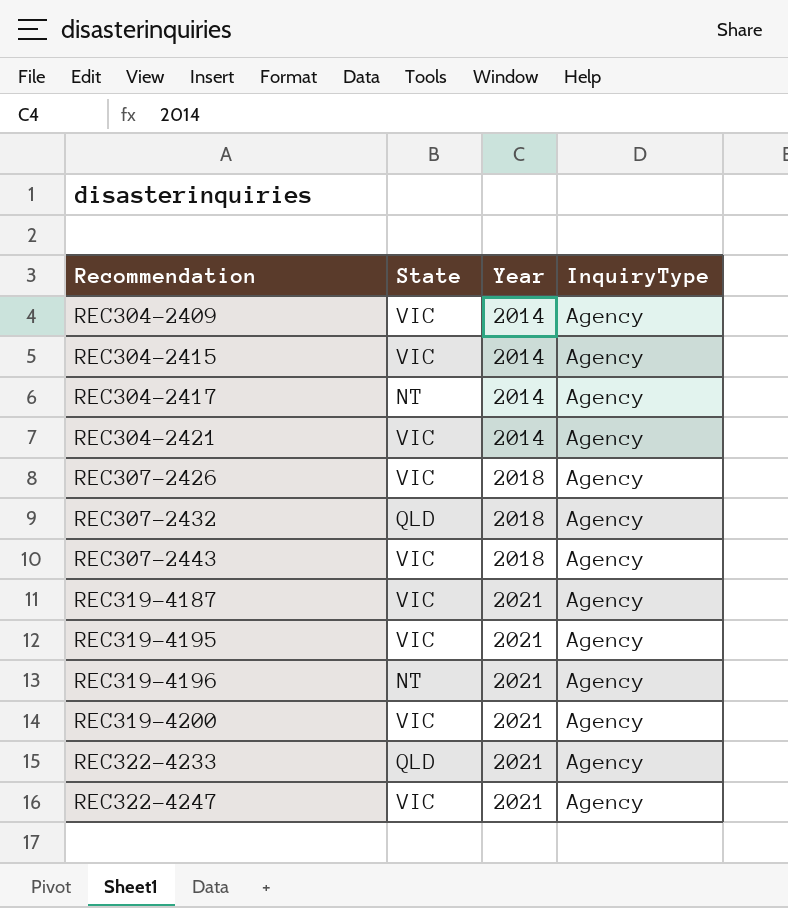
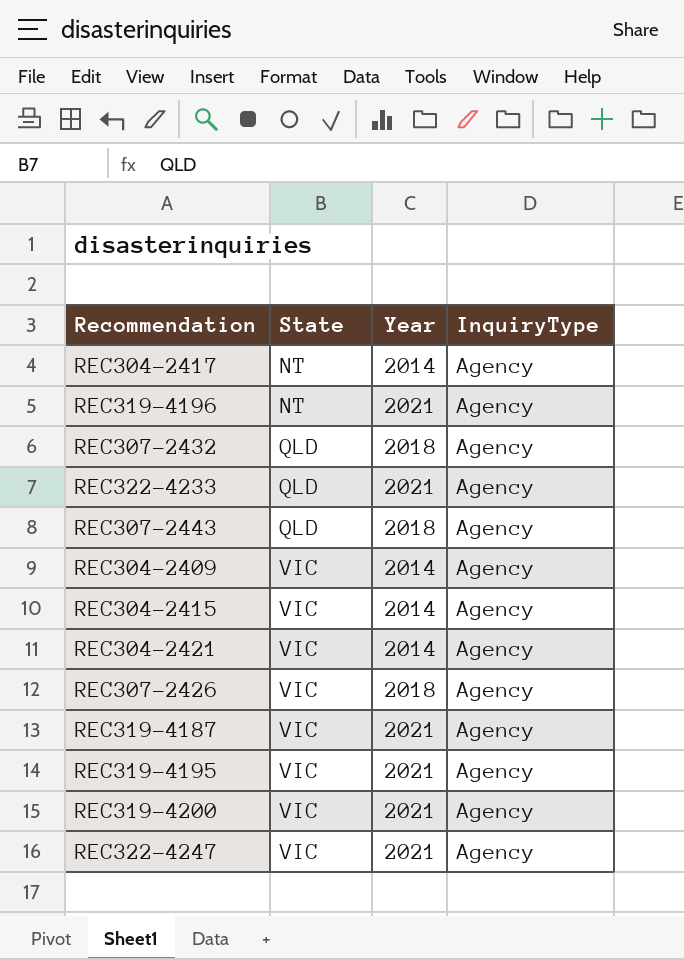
row order: Recommendation ascending -> State ascending
REC307-2443 | State: VIC -> QLD

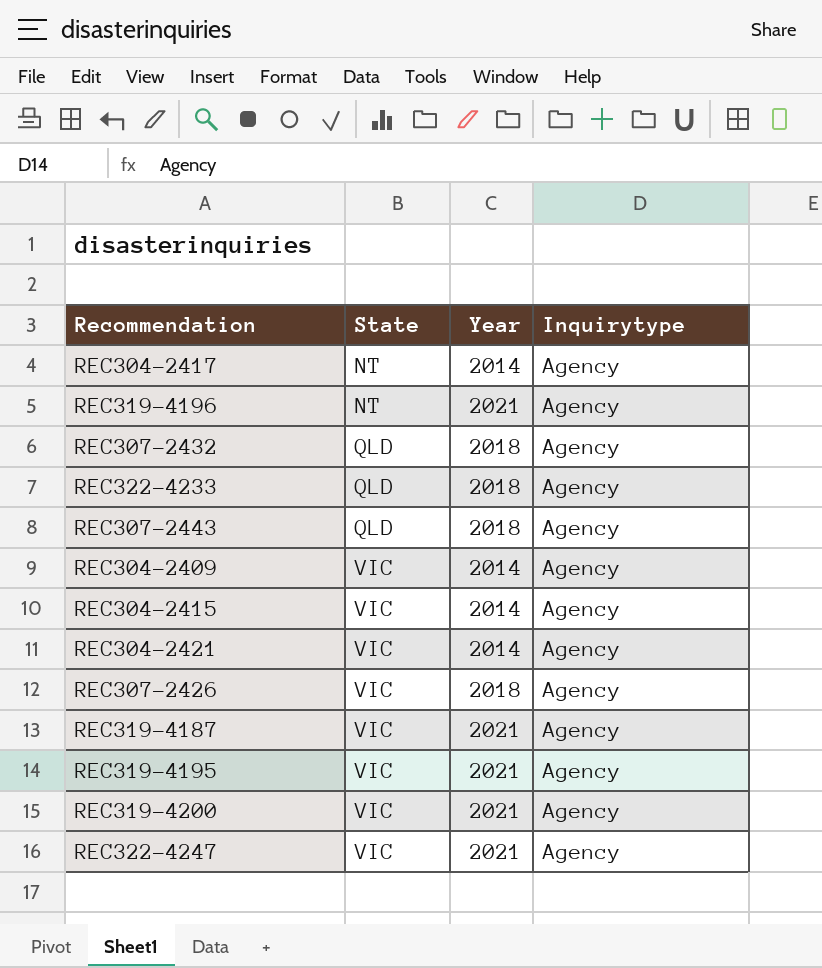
column name: InquiryType -> Inquirytype
REC322-4233 | Year: 2021 -> 2018

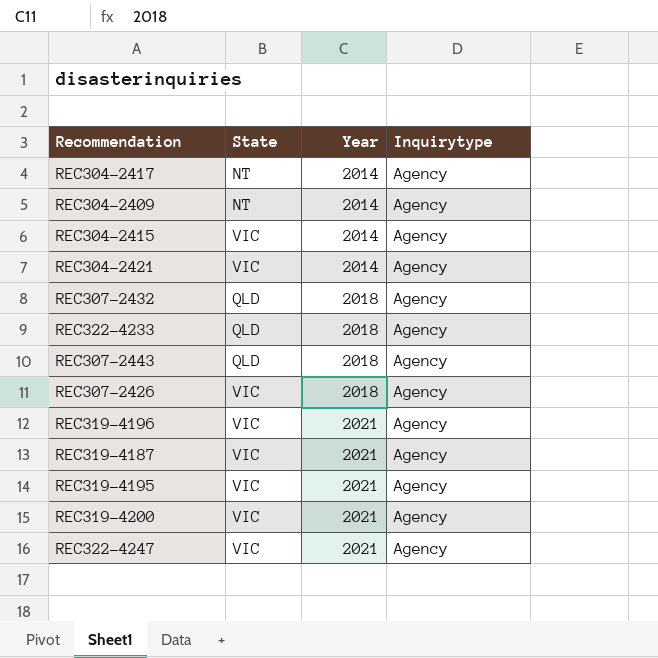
row order: State ascending -> Year ascending
REC304-2409 | State: VIC -> NT
REC319-4196 | State: NT -> VIC

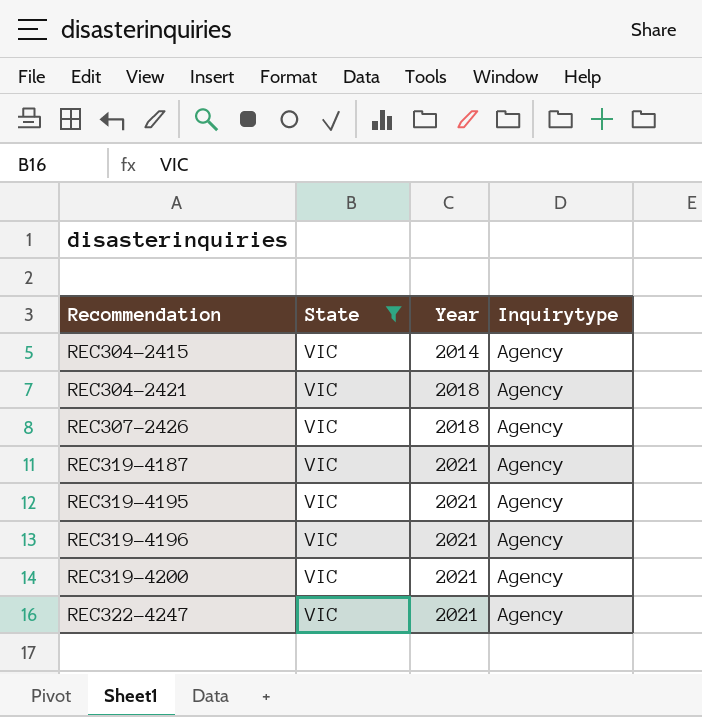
filter: none -> State = VIC
row order: Year ascending -> Recommendation ascending
REC304-2421 | Year: 2014 -> 2018

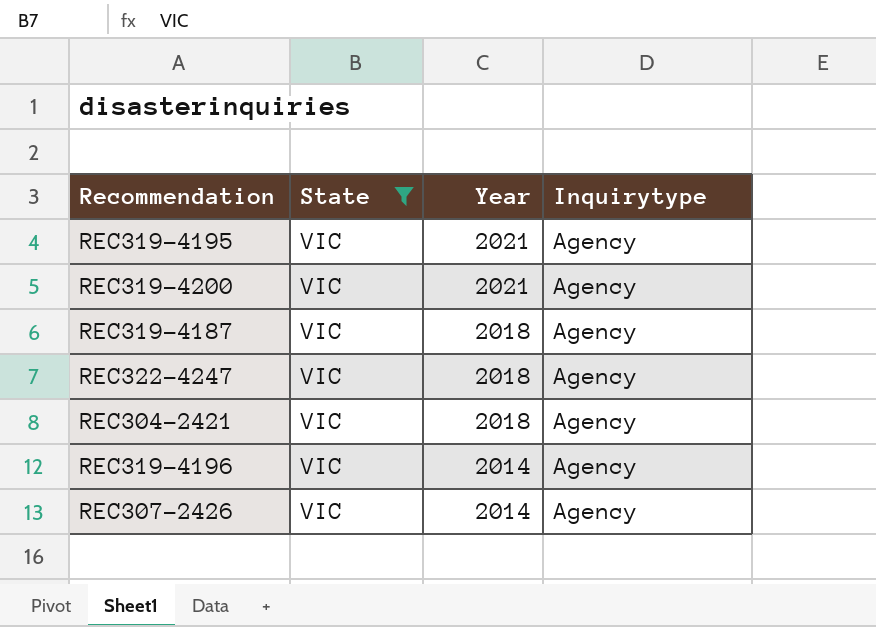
row order: Recommendation ascending -> Year descending
row REC304-2415: VIC | 2014 | Agency -> none
REC319-4187 | Year: 2021 -> 2018
REC322-4247 | Year: 2021 -> 2018
REC319-4196 | Year: 2021 -> 2014
REC307-2426 | Year: 2018 -> 2014

